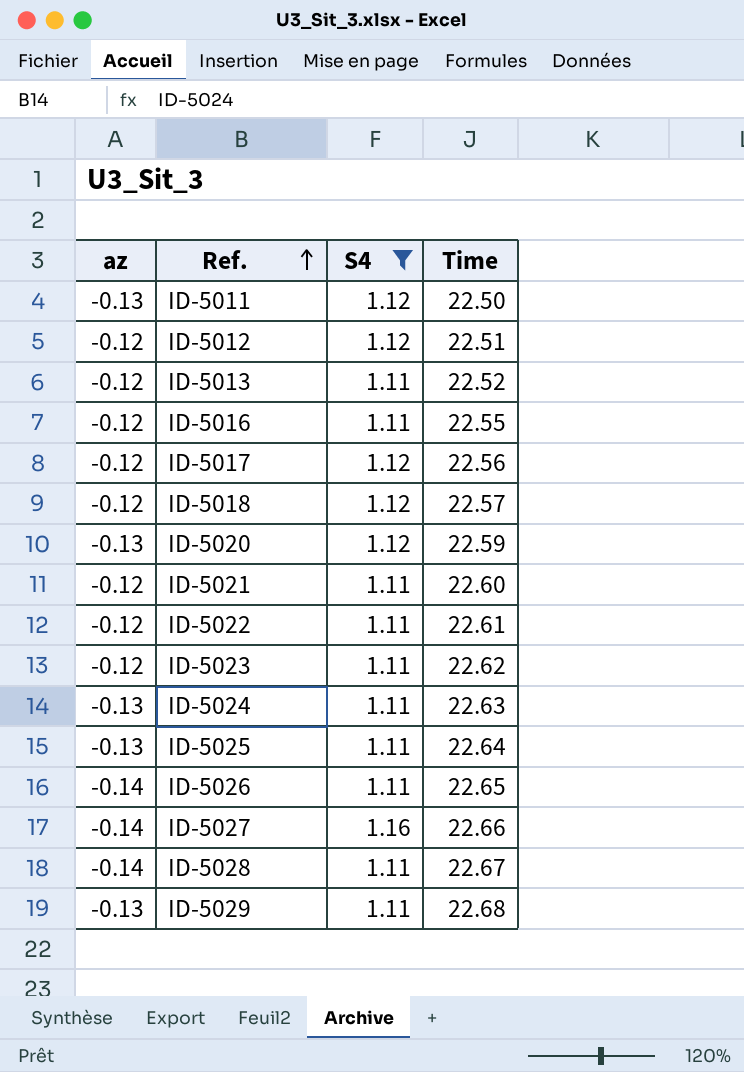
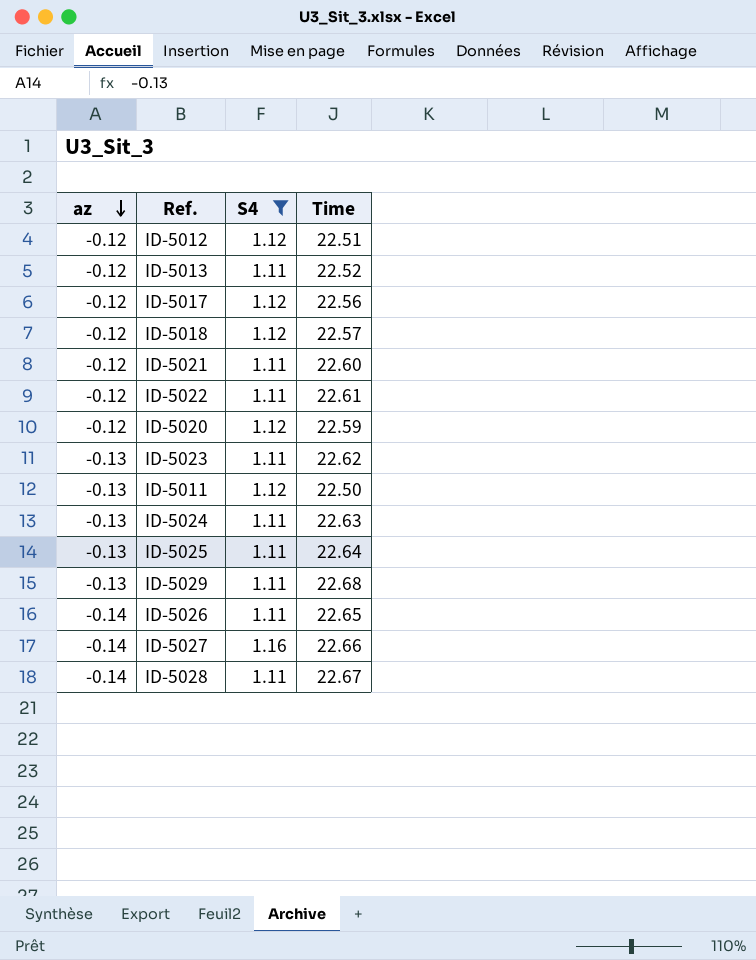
row order: Ref. ascending -> az descending
row ID-5016: -0.12 | 1.11 | 22.55 -> none
ID-5020 | az: -0.13 -> -0.12
ID-5023 | az: -0.12 -> -0.13

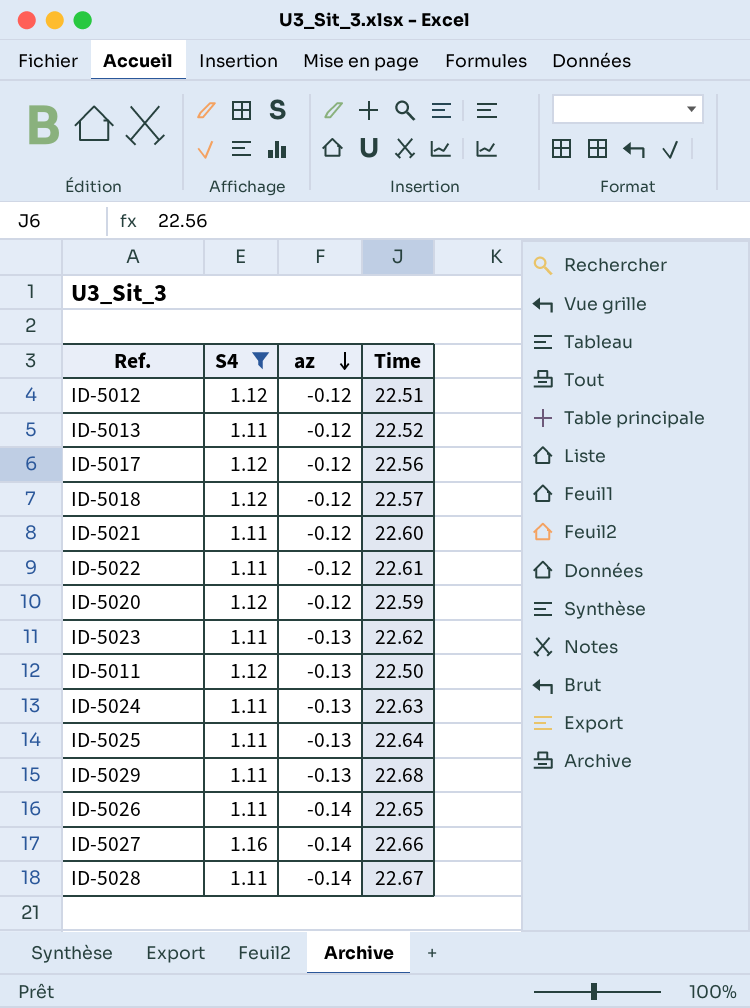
column az | position: 1 -> 3

